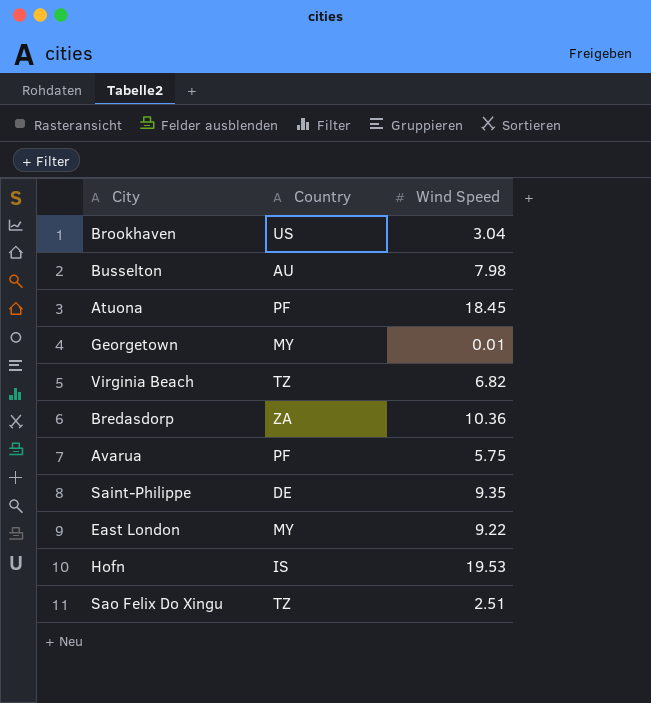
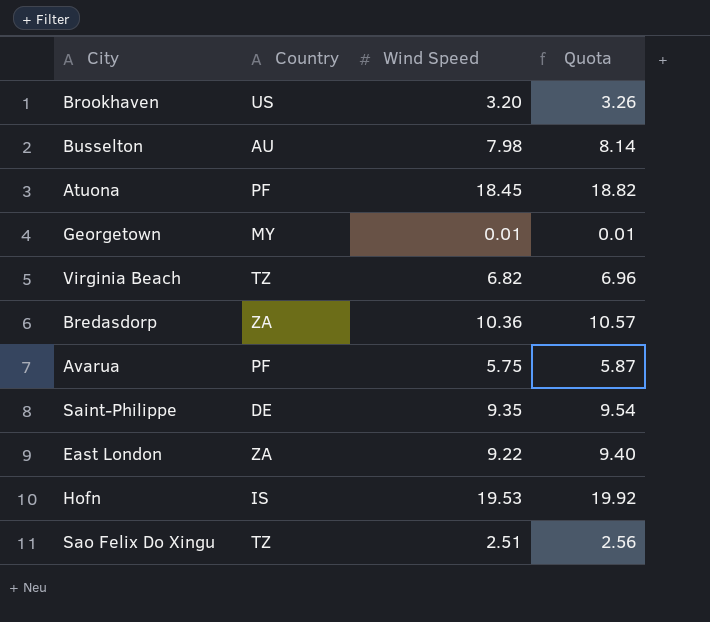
column Quota | formula: none -> [Wind Speed] * 1.02
Brookhaven | Wind Speed: 3.04 -> 3.20
East London | Country: MY -> ZA

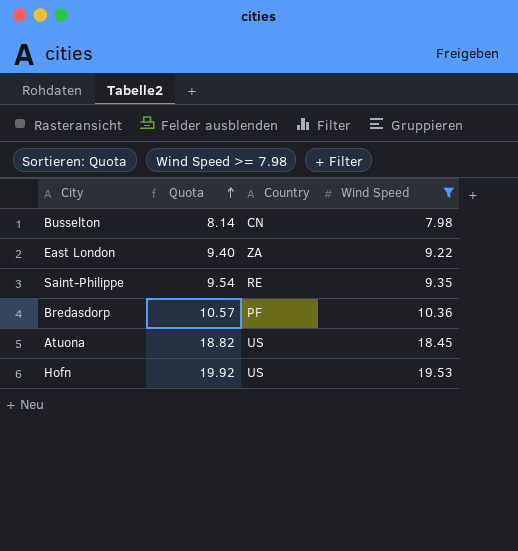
filter: none -> Wind Speed >= 7.98
row order: none -> Quota ascending
column Quota | position: 4 -> 2
Busselton | Country: AU -> CN
Saint-Philippe | Country: DE -> RE
Bredasdorp | Country: ZA -> PF
Atuona | Country: PF -> US
Hofn | Country: IS -> US

